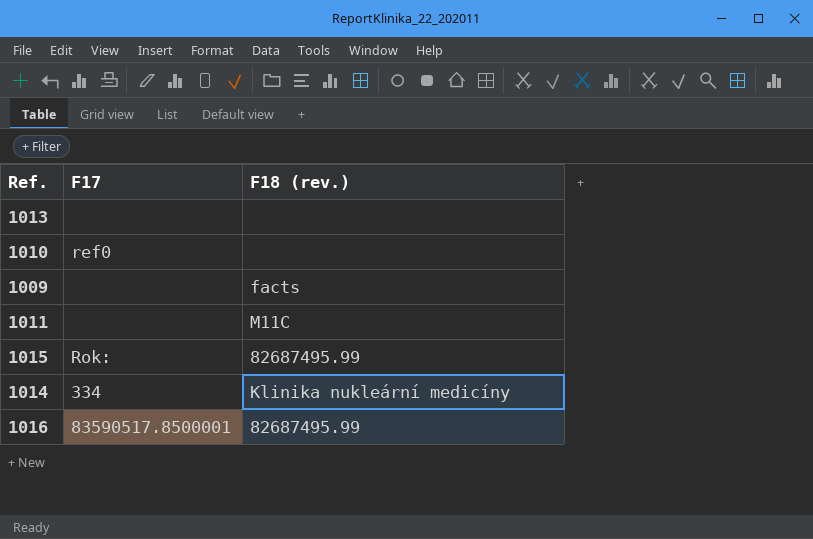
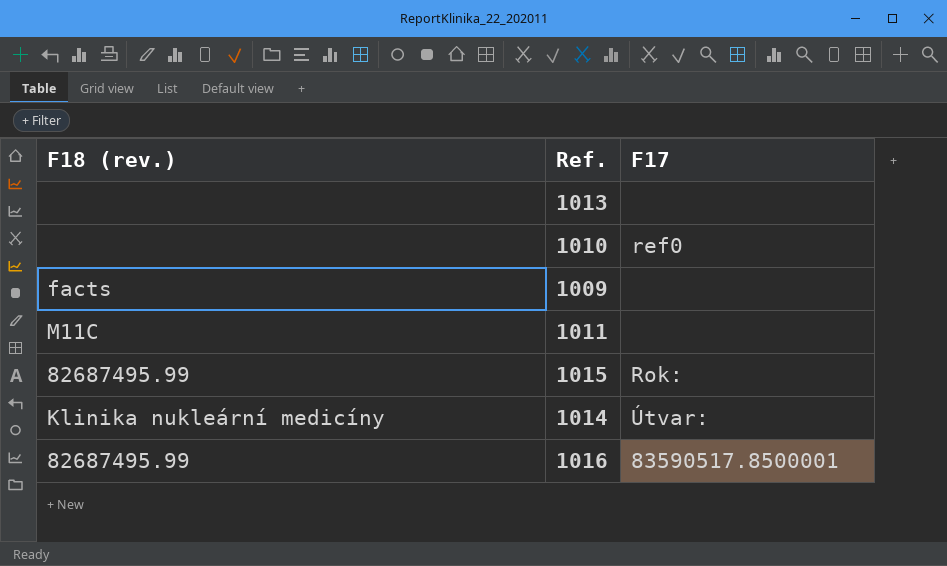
column F18 (rev.) | position: 3 -> 1
1014 | F17: 334 -> Útvar:

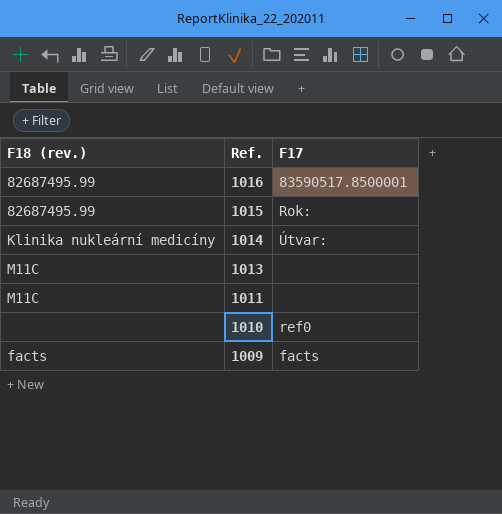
row order: none -> Ref. descending
1013 | F18 (rev.): none -> M11C
1009 | F17: none -> facts

